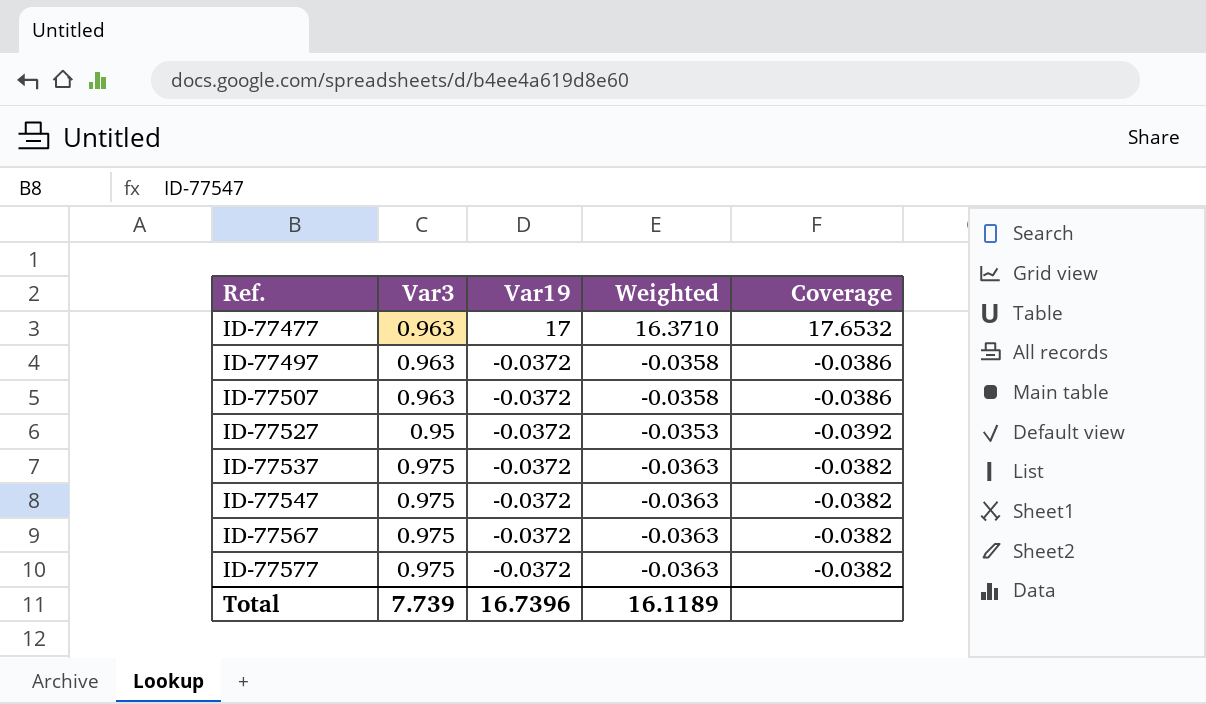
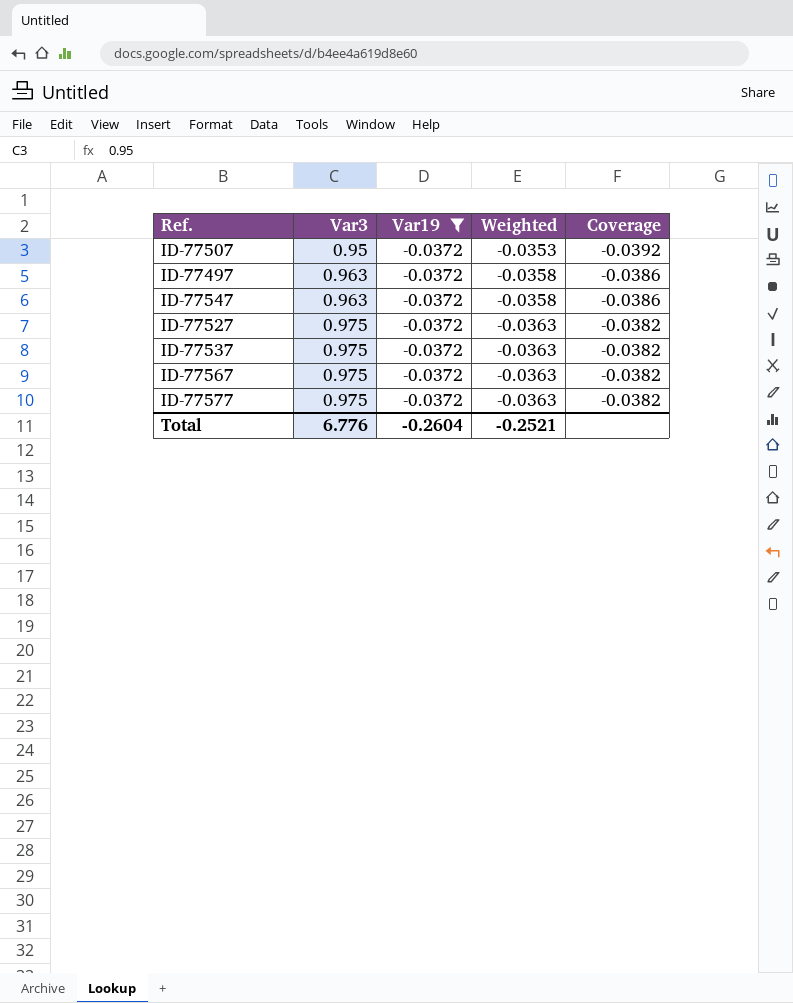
filter: none -> Var19 = -0.0372
row order: Ref. ascending -> Var3 ascending
ID-77507 | Var3: 0.963 -> 0.95
ID-77507 | Weighted: -0.0358 -> -0.0353
ID-77507 | Coverage: -0.0386 -> -0.0392
ID-77547 | Var3: 0.975 -> 0.963
ID-77547 | Weighted: -0.0363 -> -0.0358
ID-77547 | Coverage: -0.0382 -> -0.0386
ID-77527 | Var3: 0.95 -> 0.975
ID-77527 | Weighted: -0.0353 -> -0.0363
ID-77527 | Coverage: -0.0392 -> -0.0382
Total | Var3: 7.739 -> 6.776
Total | Var19: 16.7396 -> -0.2604
Total | Weighted: 16.1189 -> -0.2521

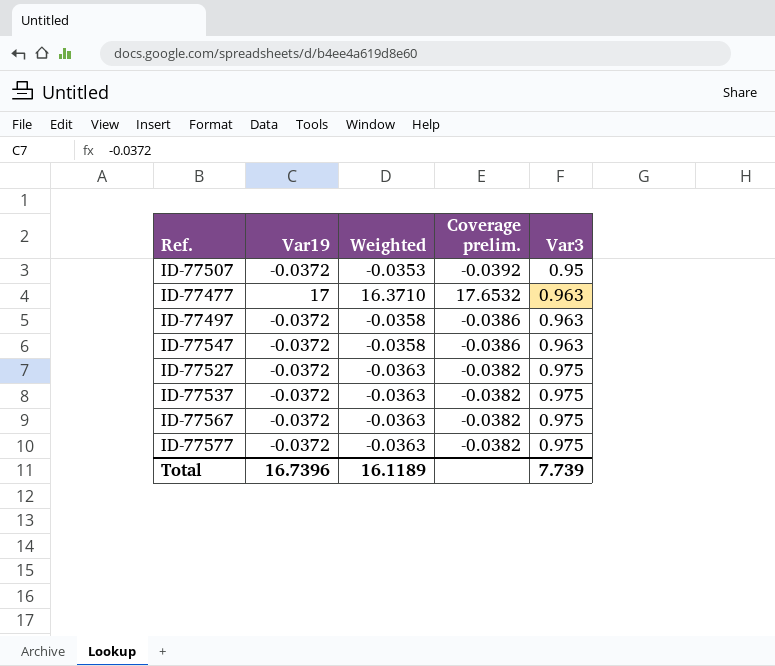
filter: Var19 = -0.0372 -> none
column name: Coverage -> Coverage prelim.
column Var3 | position: 2 -> 5
Total | Var19: -0.2604 -> 16.7396
Total | Weighted: -0.2521 -> 16.1189
Total | Var3: 6.776 -> 7.739

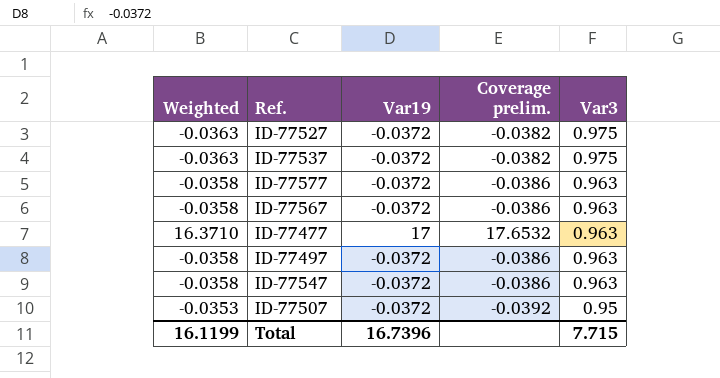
row order: Var3 ascending -> Var3 descending
column Weighted | position: 3 -> 1
ID-77577 | Weighted: -0.0363 -> -0.0358
ID-77577 | Coverage prelim.: -0.0382 -> -0.0386
ID-77577 | Var3: 0.975 -> 0.963
ID-77567 | Weighted: -0.0363 -> -0.0358
ID-77567 | Coverage prelim.: -0.0382 -> -0.0386
ID-77567 | Var3: 0.975 -> 0.963
Total | Weighted: 16.1189 -> 16.1199
Total | Var3: 7.739 -> 7.715

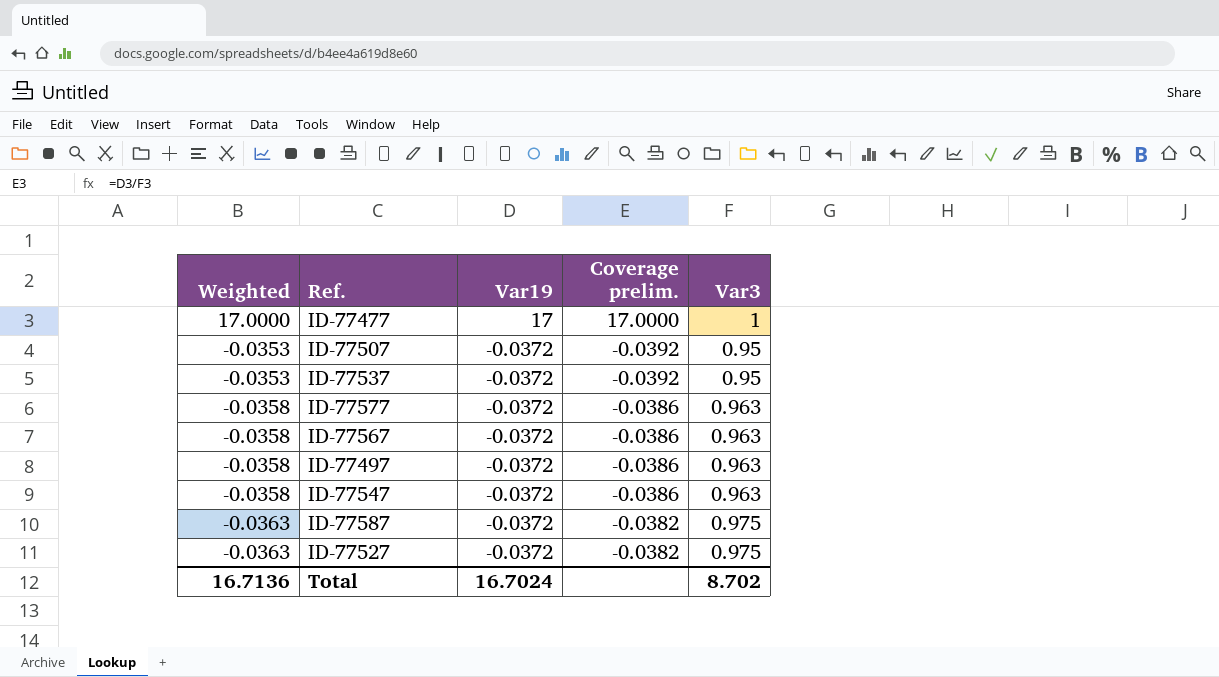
row order: Var3 descending -> Weighted descending
ID-77477 | Weighted: 16.3710 -> 17.0000
ID-77477 | Coverage prelim.: 17.6532 -> 17.0000
ID-77477 | Var3: 0.963 -> 1
ID-77537 | Weighted: -0.0363 -> -0.0353
ID-77537 | Coverage prelim.: -0.0382 -> -0.0392
ID-77537 | Var3: 0.975 -> 0.95
row ID-77587: none -> -0.0363 | -0.0372 | -0.0382 | 0.975
Total | Weighted: 16.1199 -> 16.7136
Total | Var19: 16.7396 -> 16.7024
Total | Var3: 7.715 -> 8.702

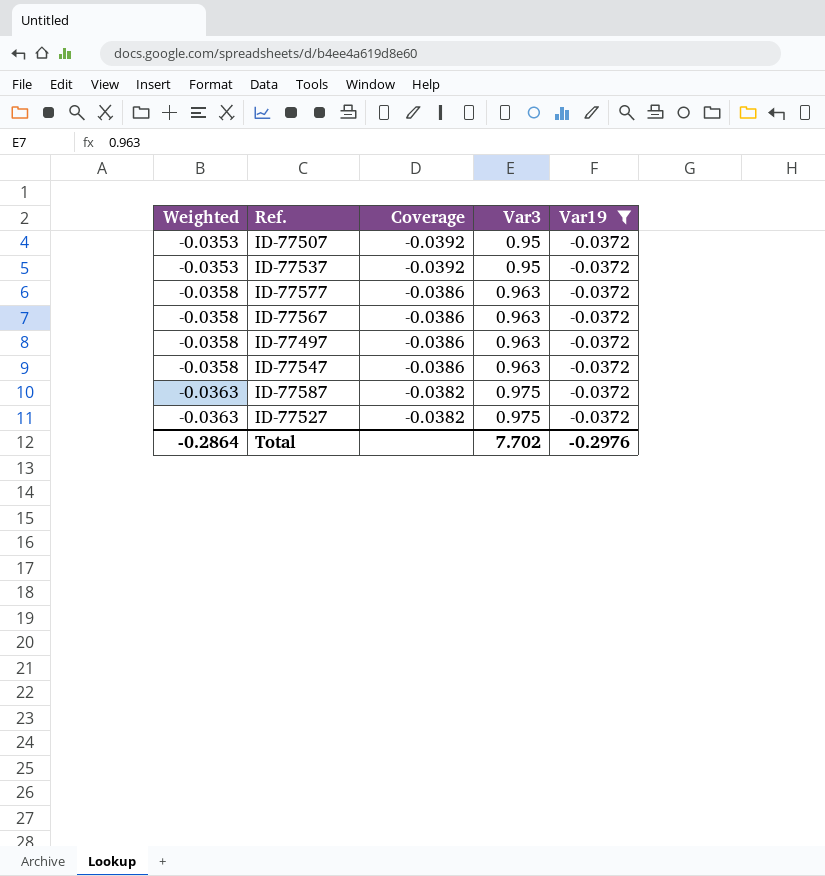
filter: none -> Var19 = -0.0372
column name: Coverage prelim. -> Coverage
column Var19 | position: 3 -> 5
Total | Weighted: 16.7136 -> -0.2864
Total | Var3: 8.702 -> 7.702
Total | Var19: 16.7024 -> -0.2976

